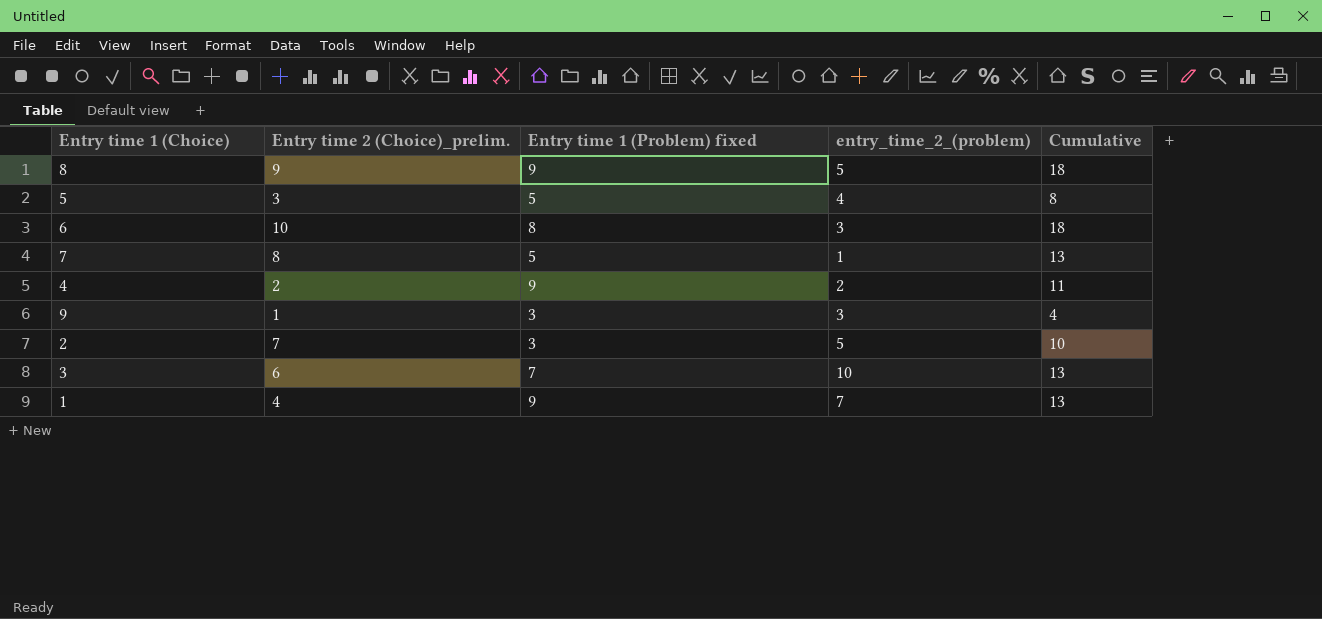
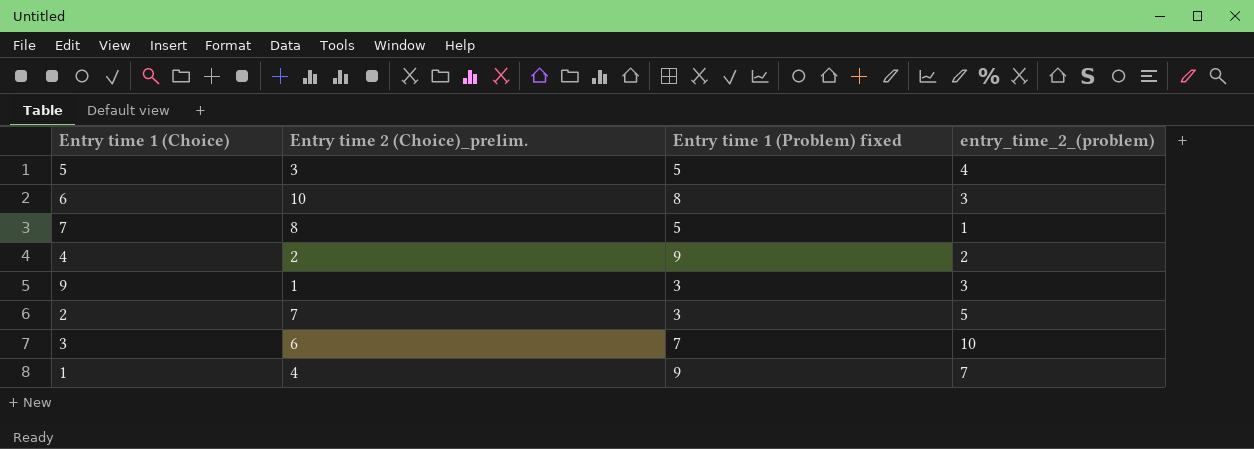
column Cumulative | formula: [Entry time 2 (Choice)_prelim.] + [Entry time 1 (Problem) fixed] -> none
row 8: 9 | 9 | 5 | 18 -> none

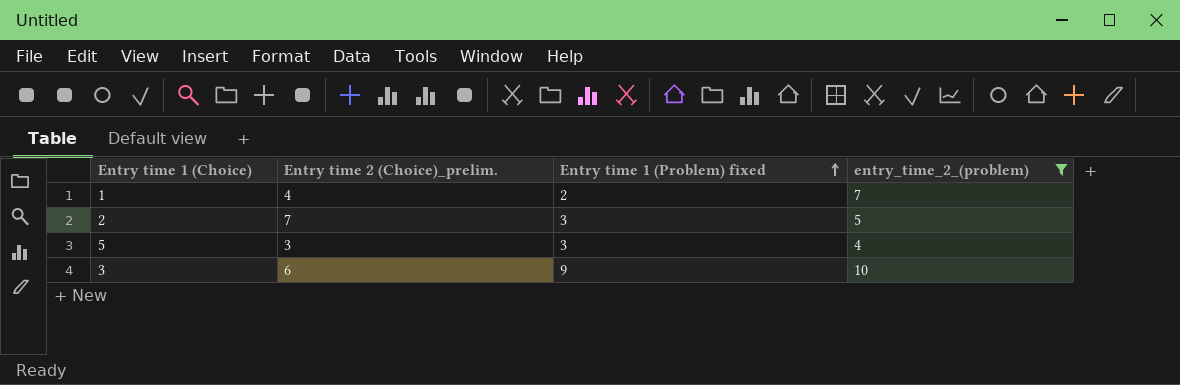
filter: none -> entry_time_2_(problem) >= 4
row order: none -> Entry time 1 (Problem) fixed ascending
1 | Entry time 1 (Problem) fixed: 9 -> 2
5 | Entry time 1 (Problem) fixed: 5 -> 3
3 | Entry time 1 (Problem) fixed: 7 -> 9

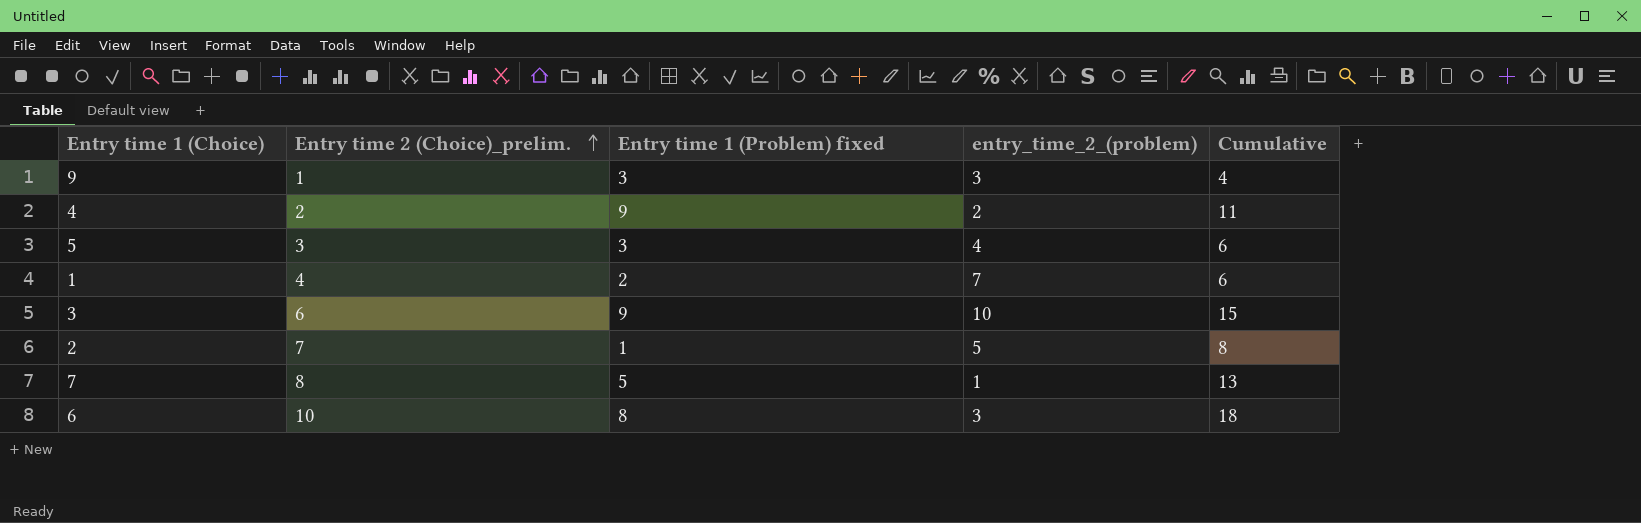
filter: entry_time_2_(problem) >= 4 -> none
row order: Entry time 1 (Problem) fixed ascending -> Entry time 2 (Choice)_prelim. ascending
column Cumulative | formula: none -> [Entry time 2 (Choice)_prelim.] + [Entry time 1 (Problem) fixed]
2 | Entry time 1 (Problem) fixed: 3 -> 1

